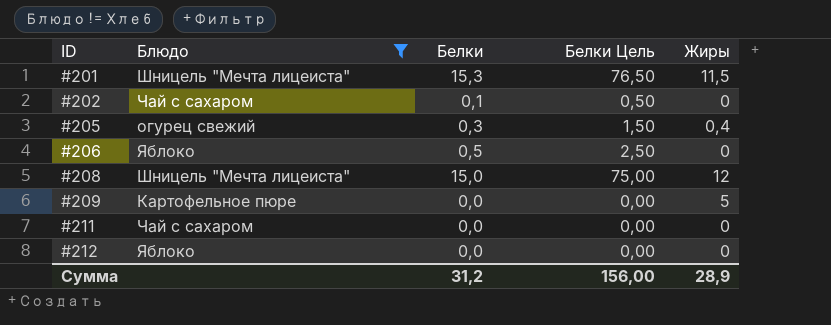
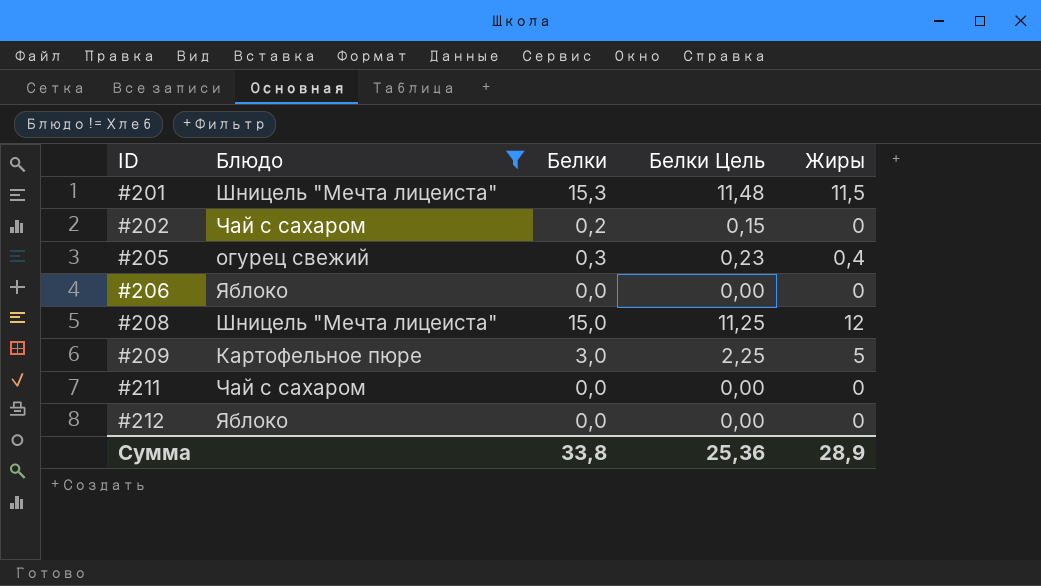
column Белки Цель | formula: [Белки] * 5 -> [Белки] * 0,75
#202 | Белки: 0,1 -> 0,2
#206 | Белки: 0,5 -> 0,0
#209 | Белки: 0,0 -> 3,0
Сумма | Белки: 31,2 -> 33,8
Сумма | Белки Цель: 156,00 -> 25,36

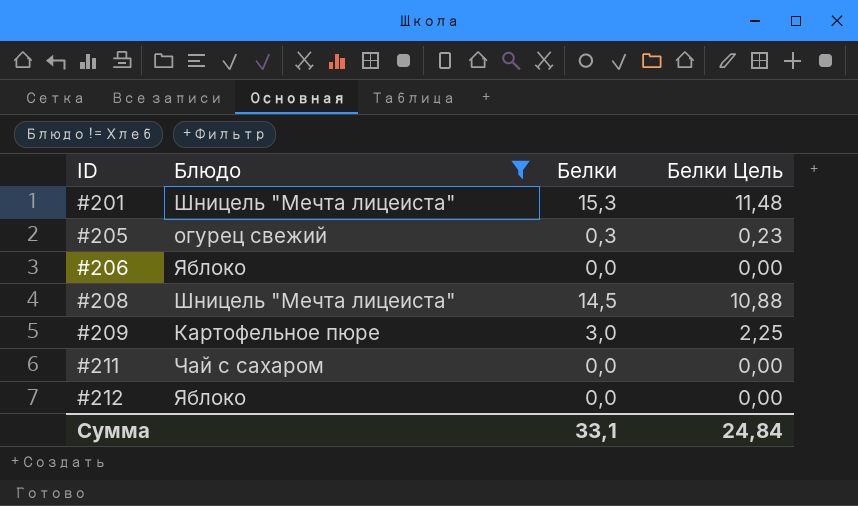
column Жиры | position: 5 -> none
row #202: Чай с сахаром | 0,2 | 0,15 | 0 -> none
#208 | Белки: 15,0 -> 14,5
#208 | Белки Цель: 11,25 -> 10,88
Сумма | Белки: 33,8 -> 33,1
Сумма | Белки Цель: 25,36 -> 24,84

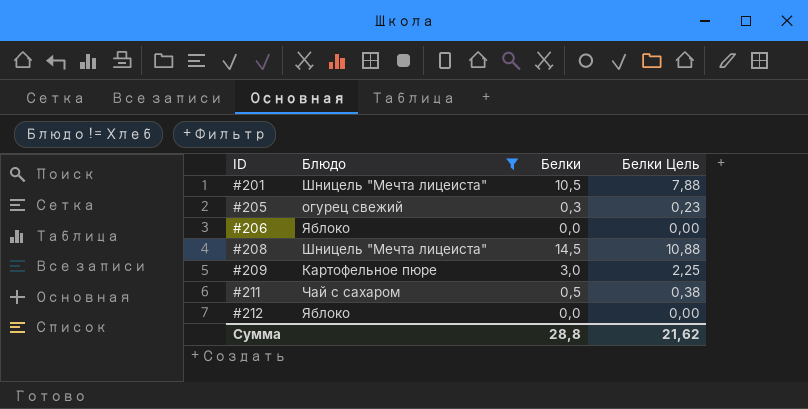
#201 | Белки: 15,3 -> 10,5
#201 | Белки Цель: 11,48 -> 7,88
#211 | Белки: 0,0 -> 0,5
#211 | Белки Цель: 0,00 -> 0,38
Сумма | Белки: 33,1 -> 28,8
Сумма | Белки Цель: 24,84 -> 21,62

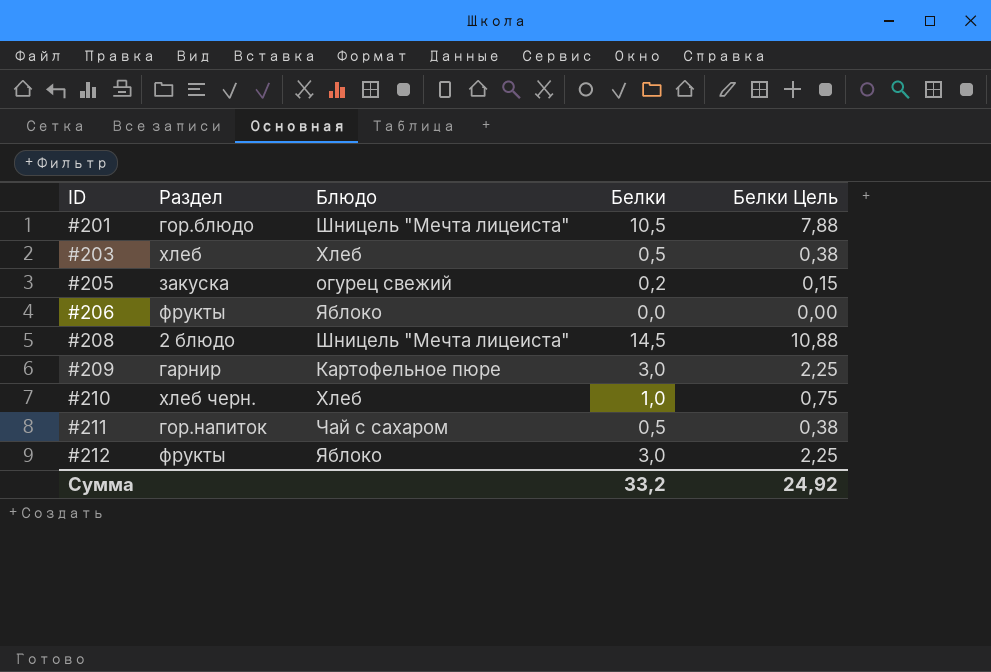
filter: Блюдо != Хлеб -> none
column Раздел | position: none -> 2
#205 | Белки: 0,3 -> 0,2
#205 | Белки Цель: 0,23 -> 0,15
#212 | Белки: 0,0 -> 3,0
#212 | Белки Цель: 0,00 -> 2,25
Сумма | Белки: 28,8 -> 33,2
Сумма | Белки Цель: 21,62 -> 24,92

